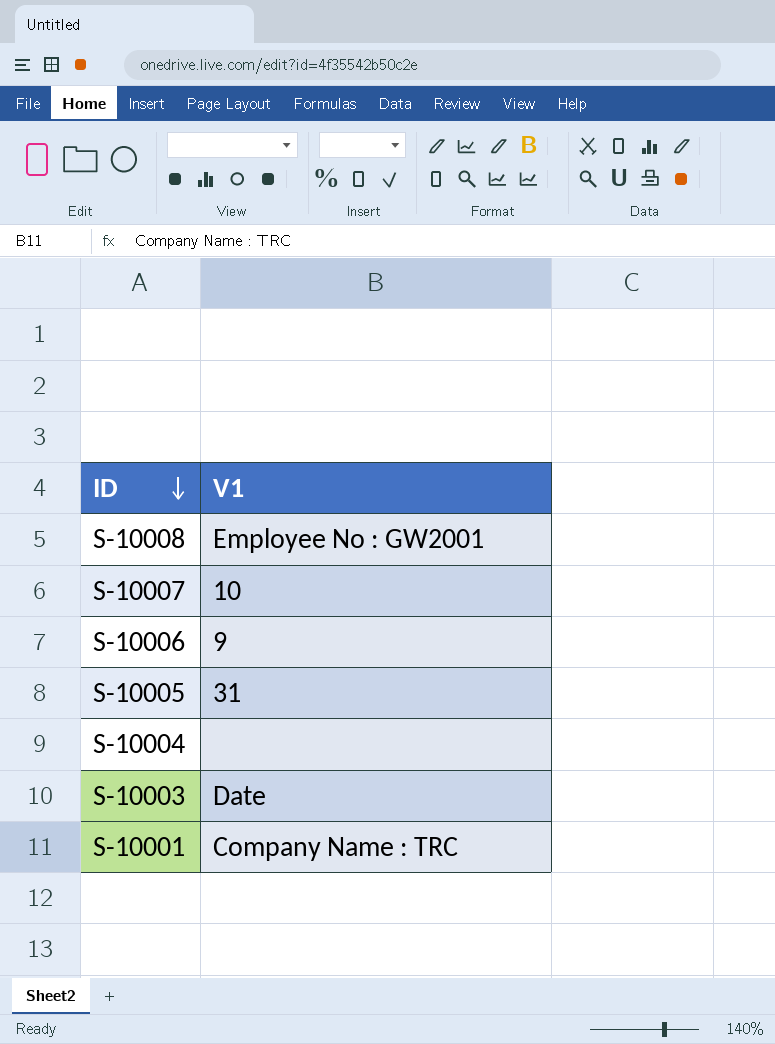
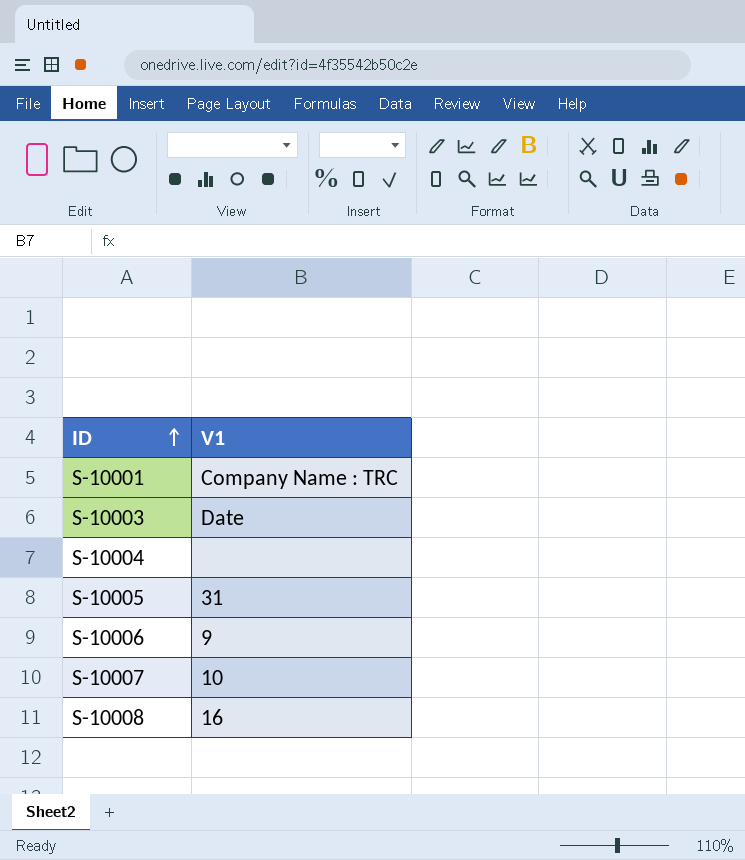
row order: ID descending -> ID ascending
S-10008 | V1: Employee No : GW2001 -> 16

